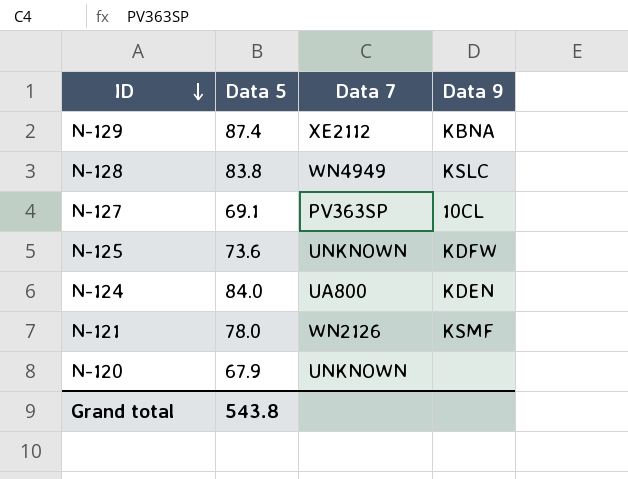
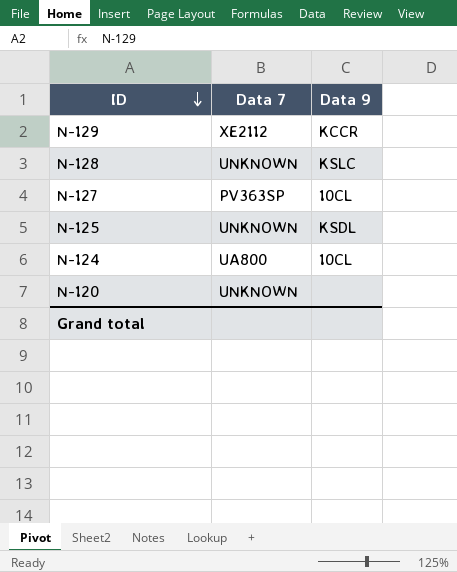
column Data 5 | position: 2 -> none
row N-121: 78.0 | WN2126 | KSMF -> none
N-129 | Data 9: KBNA -> KCCR
N-128 | Data 7: WN4949 -> UNKNOWN
N-125 | Data 9: KDFW -> KSDL
N-124 | Data 9: KDEN -> 10CL

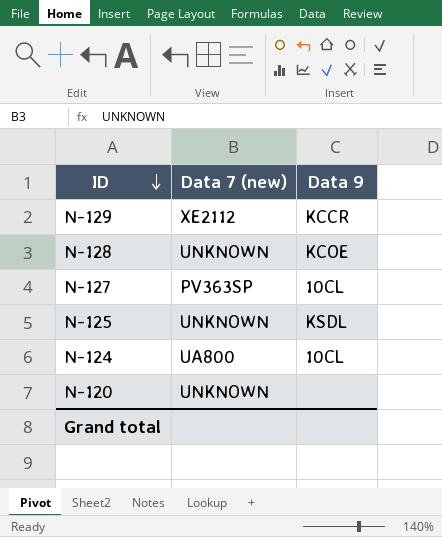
column name: Data 7 -> Data 7 (new)
N-128 | Data 9: KSLC -> KCOE

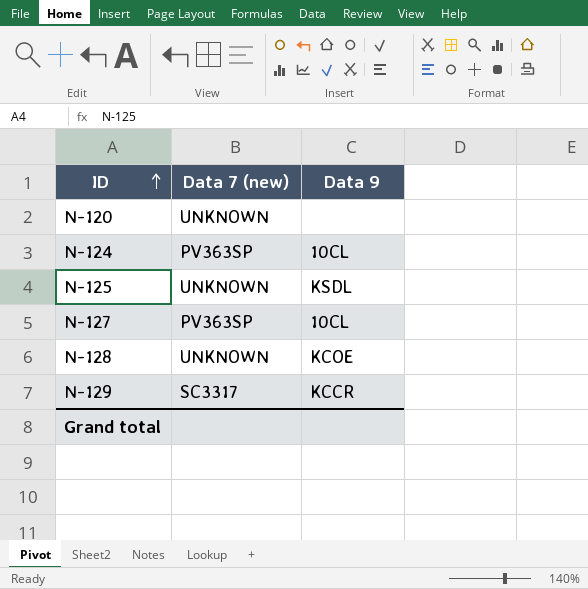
row order: ID descending -> ID ascending
N-124 | Data 7 (new): UA800 -> PV363SP
N-129 | Data 7 (new): XE2112 -> SC3317

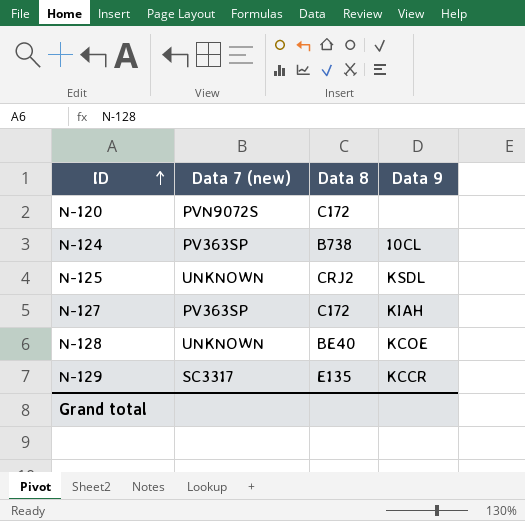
column Data 8 | position: none -> 3
N-120 | Data 7 (new): UNKNOWN -> PVN9072S
N-127 | Data 9: 10CL -> KIAH

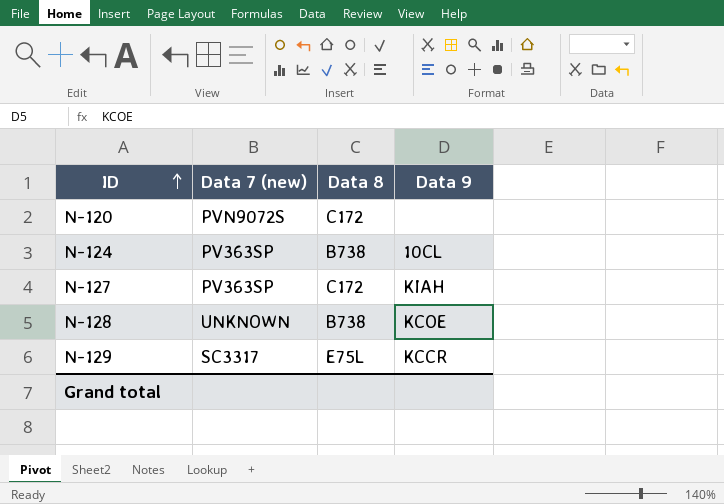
row N-125: UNKNOWN | CRJ2 | KSDL -> none
N-128 | Data 8: BE40 -> B738
N-129 | Data 8: E135 -> E75L

